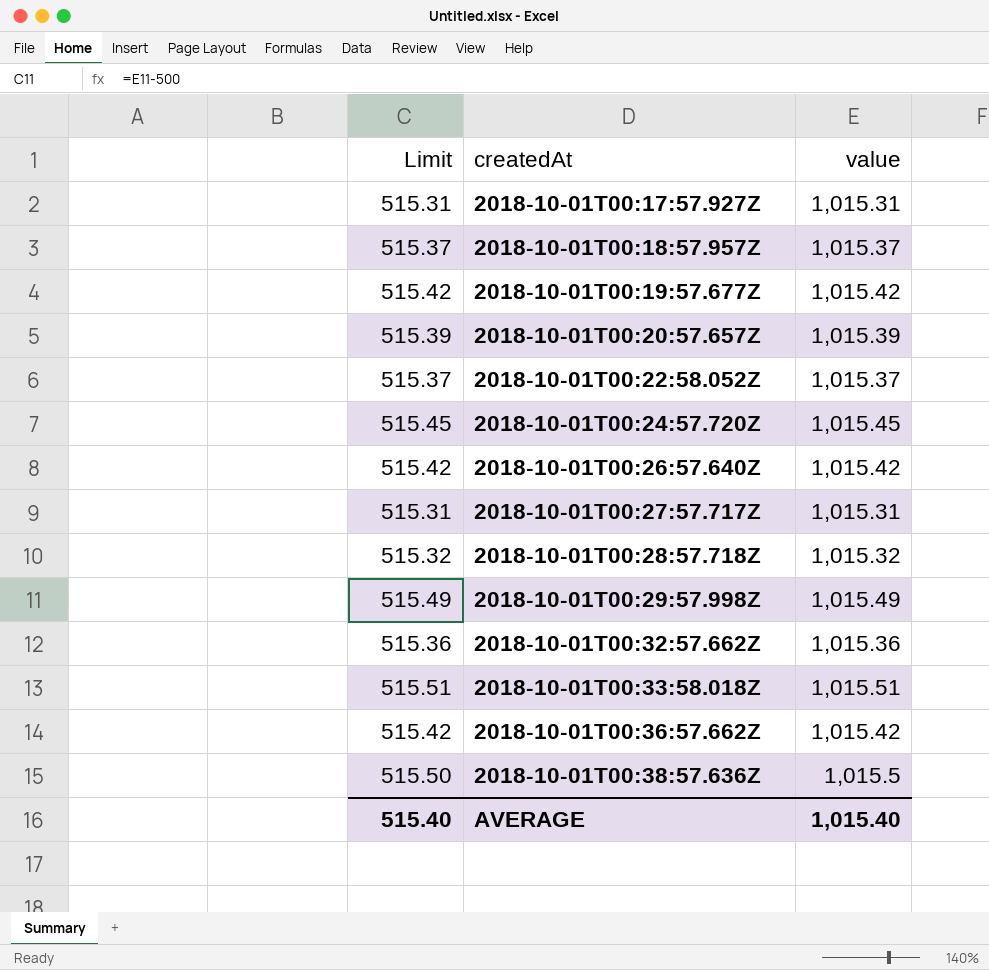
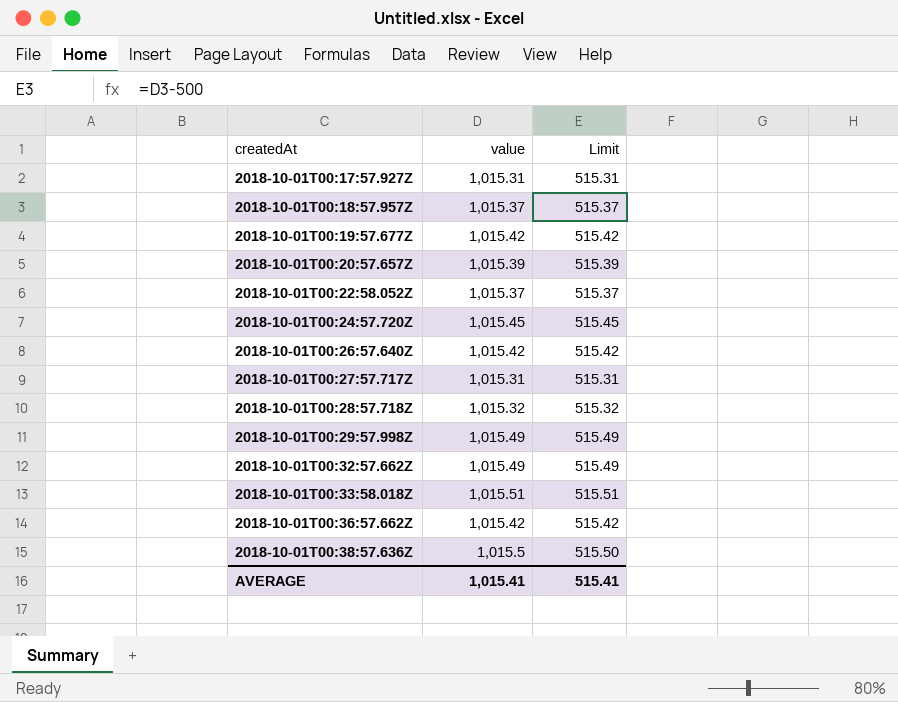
column Limit | position: 1 -> 3
2018-10-01T00:32:57.662Z | value: 1,015.36 -> 1,015.49
2018-10-01T00:32:57.662Z | Limit: 515.36 -> 515.49
AVERAGE | value: 1,015.40 -> 1,015.41
AVERAGE | Limit: 515.40 -> 515.41

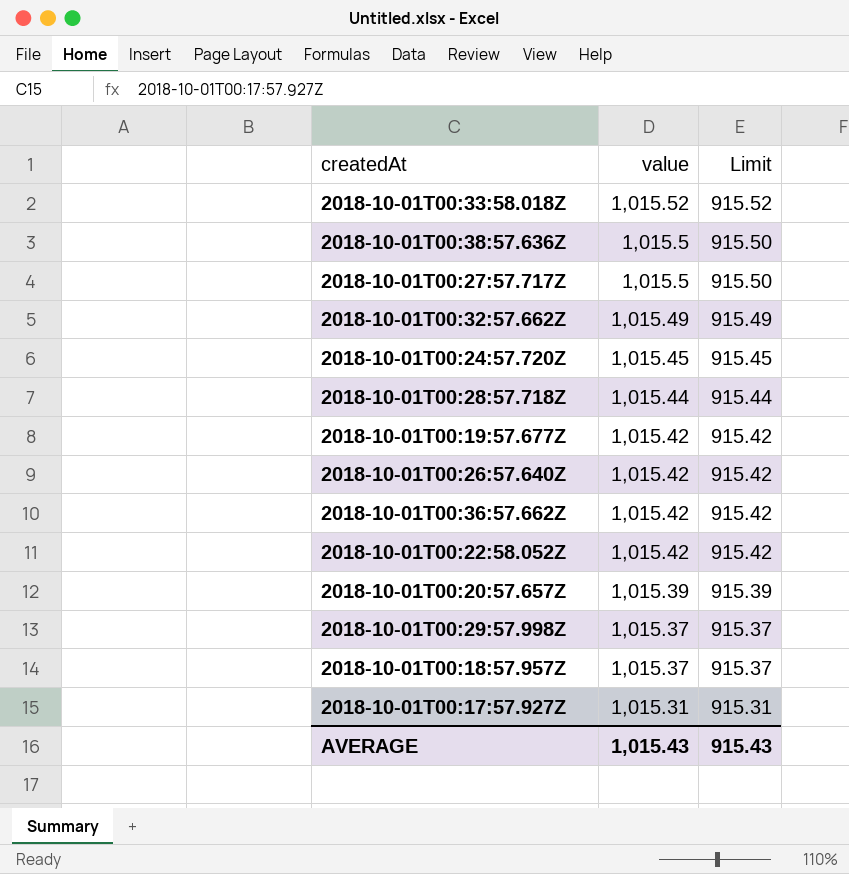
row order: createdAt ascending -> value descending
column Limit | formula: [value] - 500 -> [value] - 100
2018-10-01T00:33:58.018Z | value: 1,015.51 -> 1,015.52
2018-10-01T00:27:57.717Z | value: 1,015.31 -> 1,015.5
2018-10-01T00:28:57.718Z | value: 1,015.32 -> 1,015.44
2018-10-01T00:22:58.052Z | value: 1,015.37 -> 1,015.42
2018-10-01T00:29:57.998Z | value: 1,015.49 -> 1,015.37
AVERAGE | value: 1,015.41 -> 1,015.43
AVERAGE | Limit: 515.41 -> 915.43

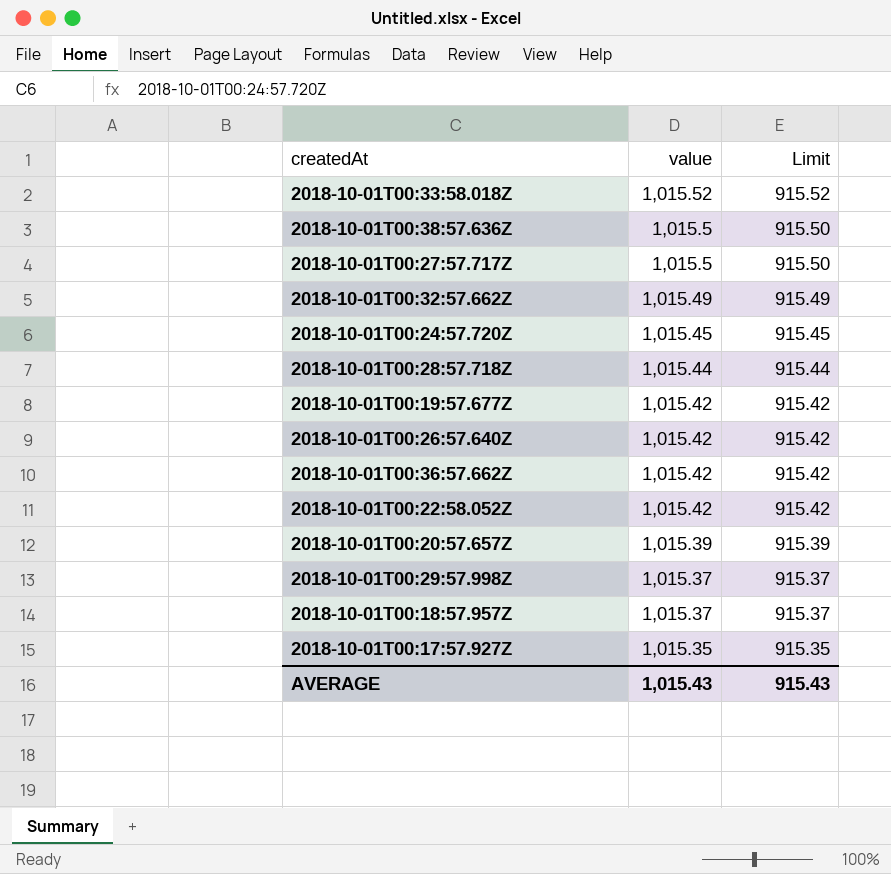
2018-10-01T00:17:57.927Z | value: 1,015.31 -> 1,015.35
2018-10-01T00:17:57.927Z | Limit: 915.31 -> 915.35

